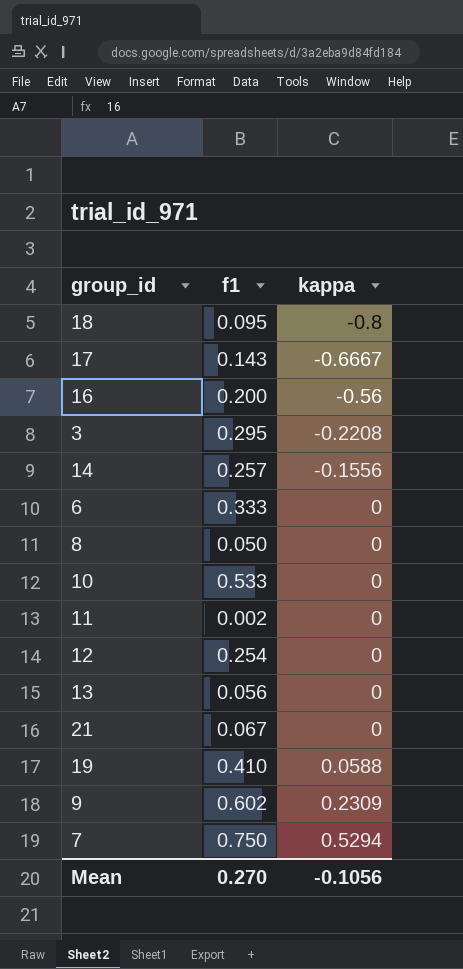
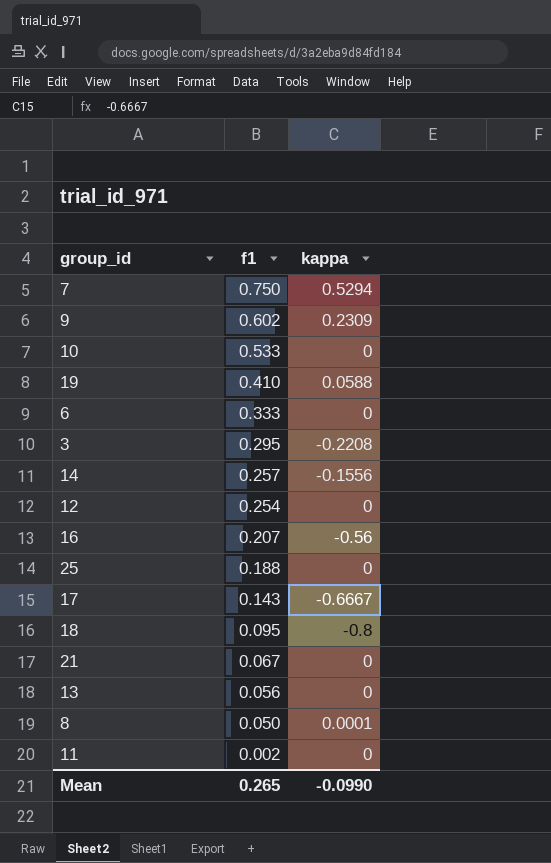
row order: kappa ascending -> f1 descending
16 | f1: 0.200 -> 0.207
row 25: none -> 0.188 | 0
8 | kappa: 0 -> 0.0001
Mean | f1: 0.270 -> 0.265
Mean | kappa: -0.1056 -> -0.0990

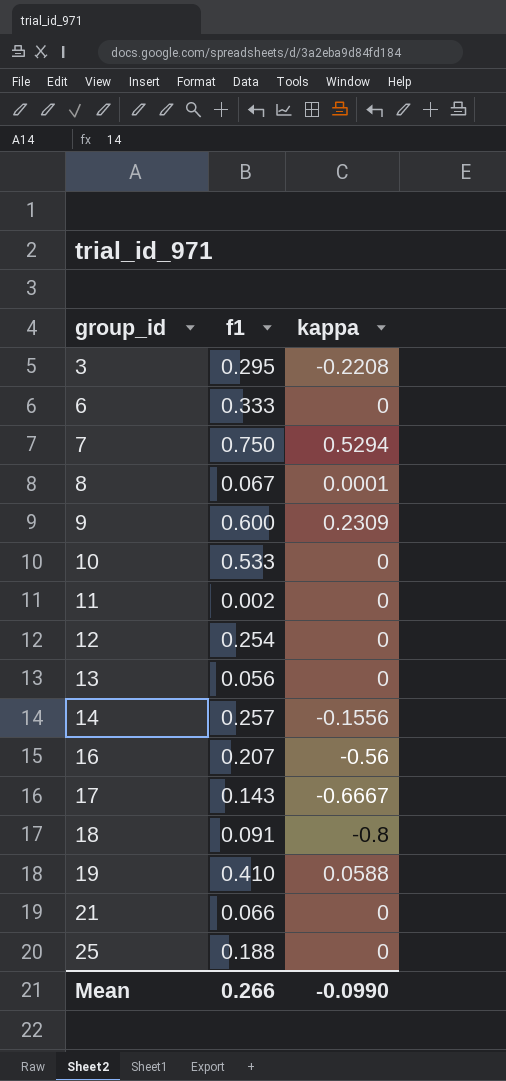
row order: f1 descending -> group_id ascending
8 | f1: 0.050 -> 0.067
9 | f1: 0.602 -> 0.600
18 | f1: 0.095 -> 0.091
21 | f1: 0.067 -> 0.066
Mean | f1: 0.265 -> 0.266

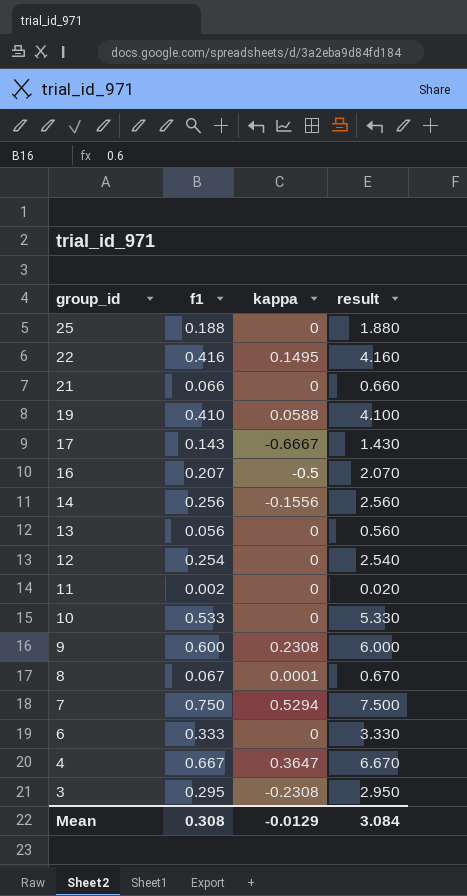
row order: group_id ascending -> group_id descending
column result | formula: none -> [f1] * 10
row 18: 0.091 | -0.8 -> none
row 22: none -> 0.416 | 0.1495 | 4.160
16 | kappa: -0.56 -> -0.5
14 | f1: 0.257 -> 0.256
9 | kappa: 0.2309 -> 0.2308
row 4: none -> 0.667 | 0.3647 | 6.670
3 | kappa: -0.2208 -> -0.2308
Mean | f1: 0.266 -> 0.308
Mean | kappa: -0.0990 -> -0.0129

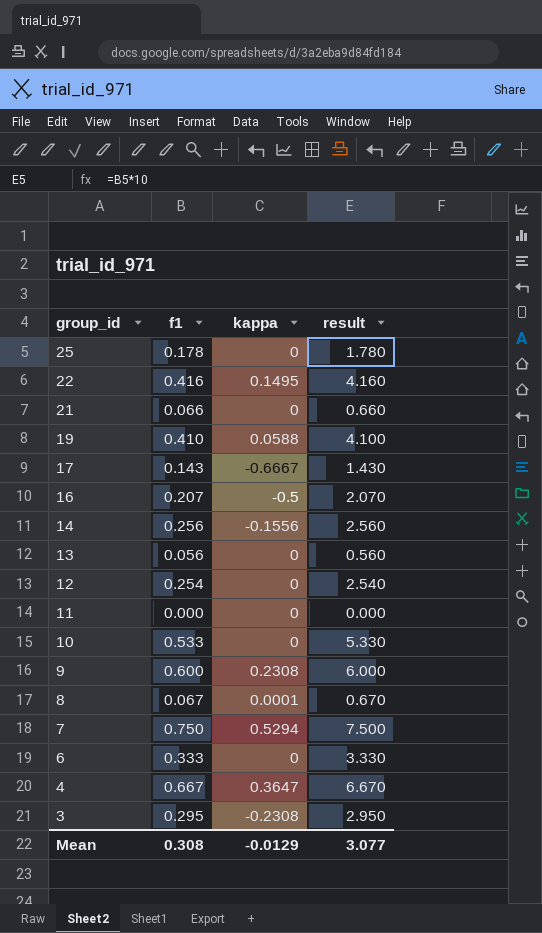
25 | f1: 0.188 -> 0.178
25 | result: 1.880 -> 1.780
11 | f1: 0.002 -> 0.000
11 | result: 0.020 -> 0.000
Mean | result: 3.084 -> 3.077

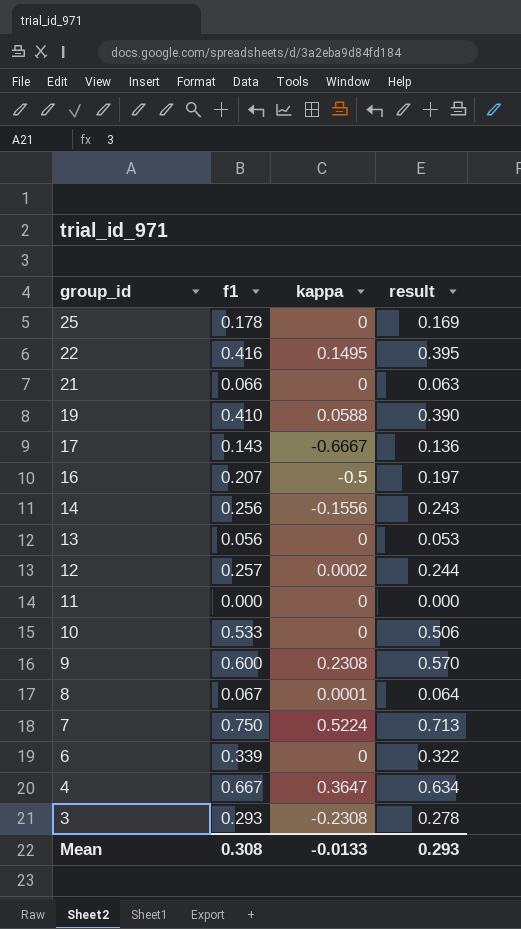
column result | formula: [f1] * 10 -> [f1] * 0.95
12 | f1: 0.254 -> 0.257
12 | kappa: 0 -> 0.0002
7 | kappa: 0.5294 -> 0.5224
6 | f1: 0.333 -> 0.339
3 | f1: 0.295 -> 0.293
Mean | kappa: -0.0129 -> -0.0133
Mean | result: 3.077 -> 0.293

